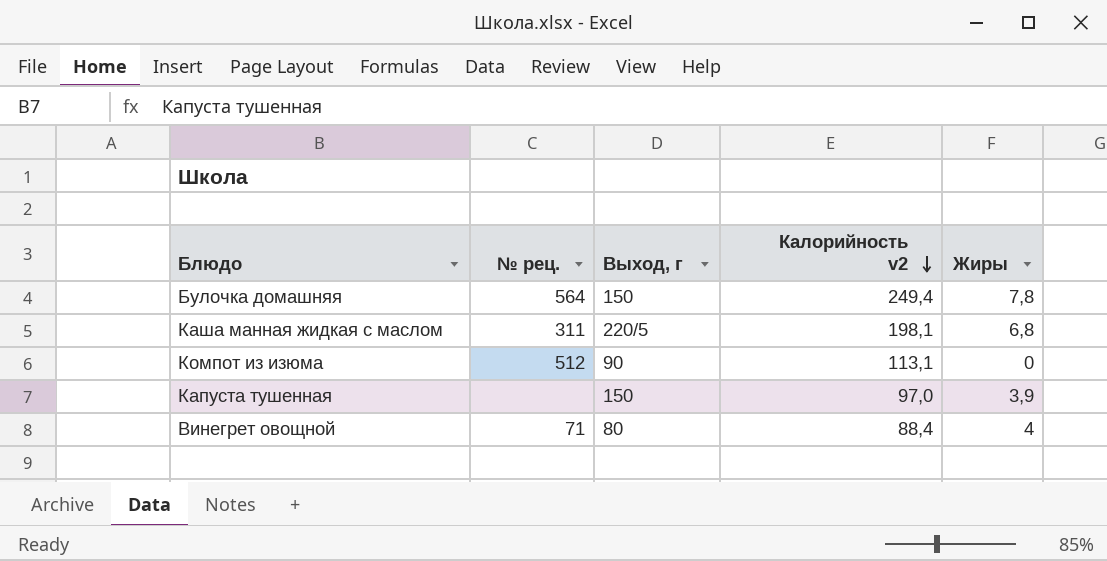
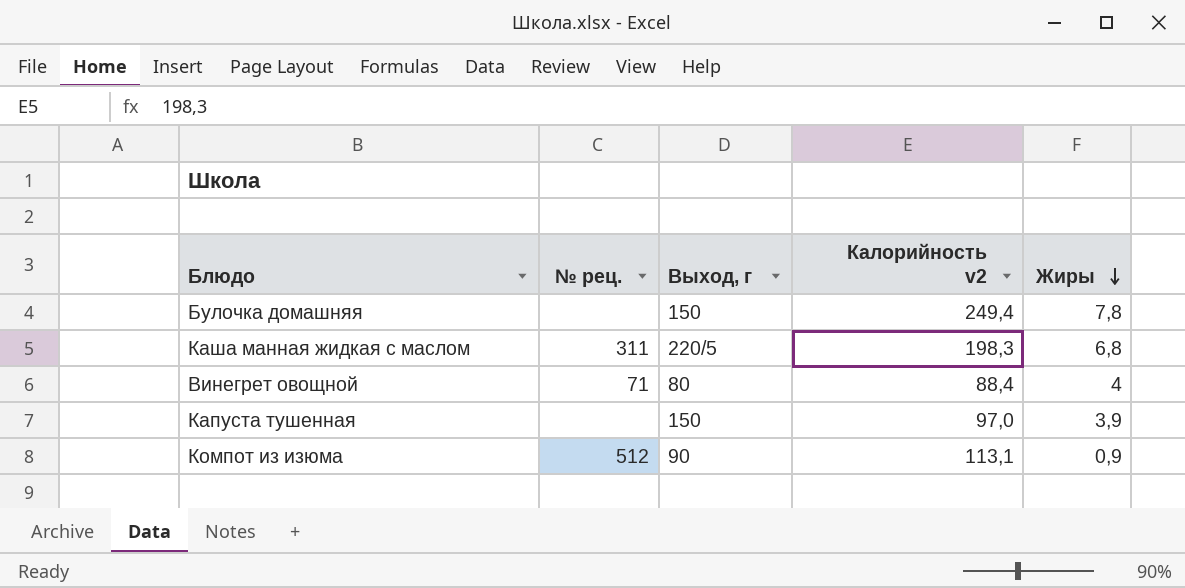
row order: Калорийность v2 descending -> Жиры descending
Булочка домашняя | № рец.: 564 -> none
Каша манная жидкая с маслом | Калорийность v2: 198,1 -> 198,3
Компот из изюма | Жиры: 0 -> 0,9

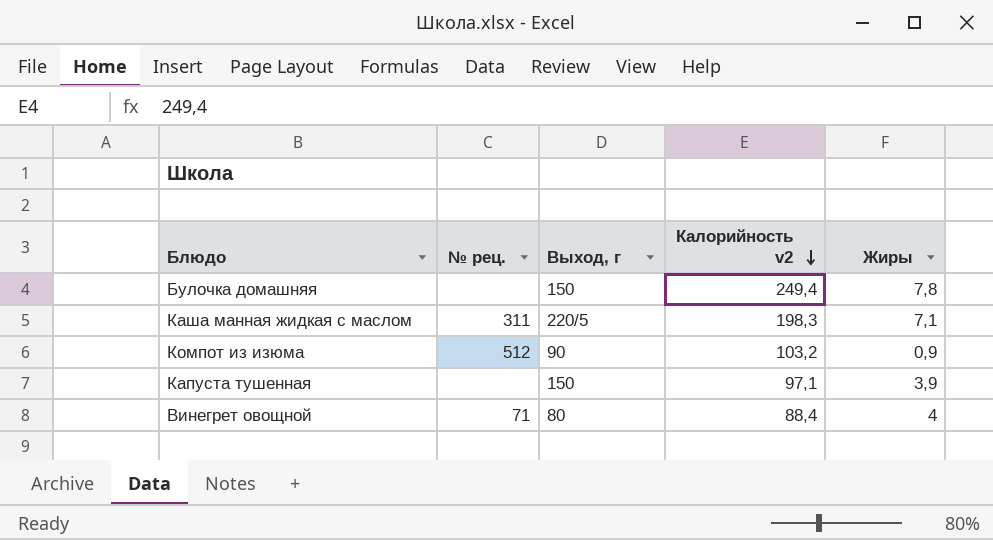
row order: Жиры descending -> Калорийность v2 descending
Каша манная жидкая с маслом | Жиры: 6,8 -> 7,1
Компот из изюма | Калорийность v2: 113,1 -> 103,2
Капуста тушенная | Калорийность v2: 97,0 -> 97,1

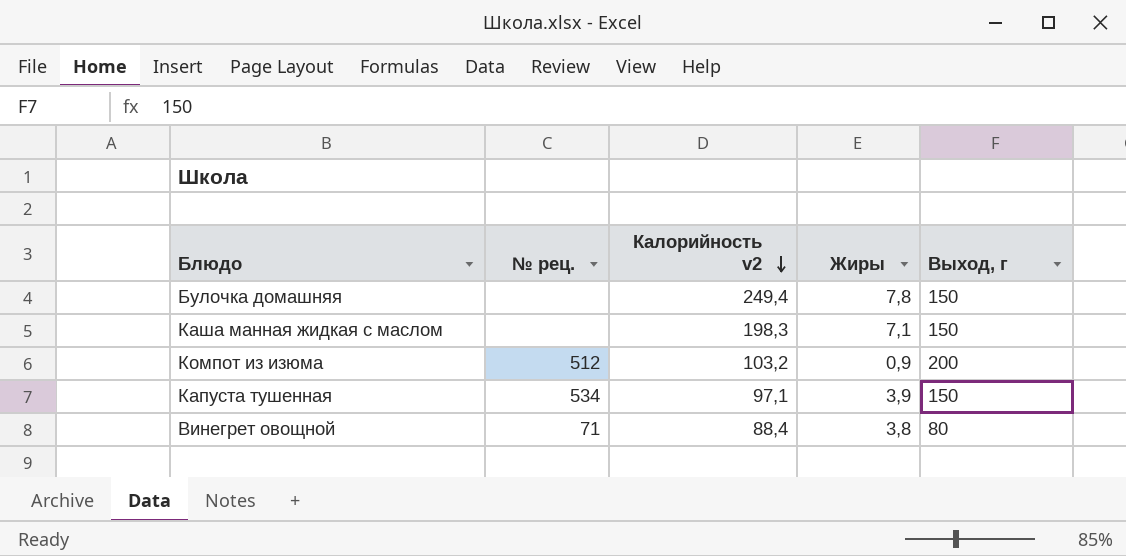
column Выход, г | position: 3 -> 5
Каша манная жидкая с маслом | № рец.: 311 -> none
Каша манная жидкая с маслом | Выход, г: 220/5 -> 150
Компот из изюма | Выход, г: 90 -> 200
Капуста тушенная | № рец.: none -> 534
Винегрет овощной | Жиры: 4 -> 3,8

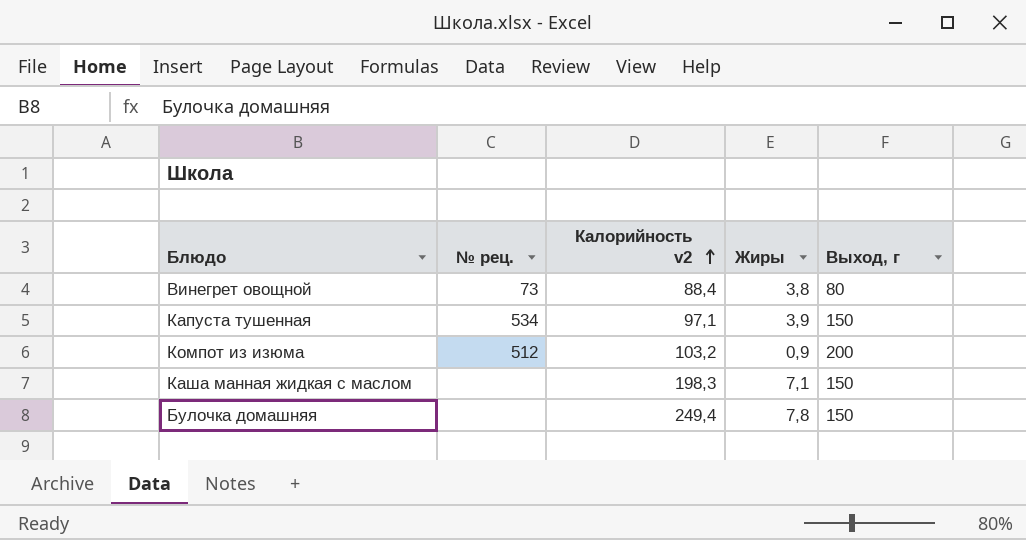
row order: Калорийность v2 descending -> Калорийность v2 ascending
Винегрет овощной | № рец.: 71 -> 73

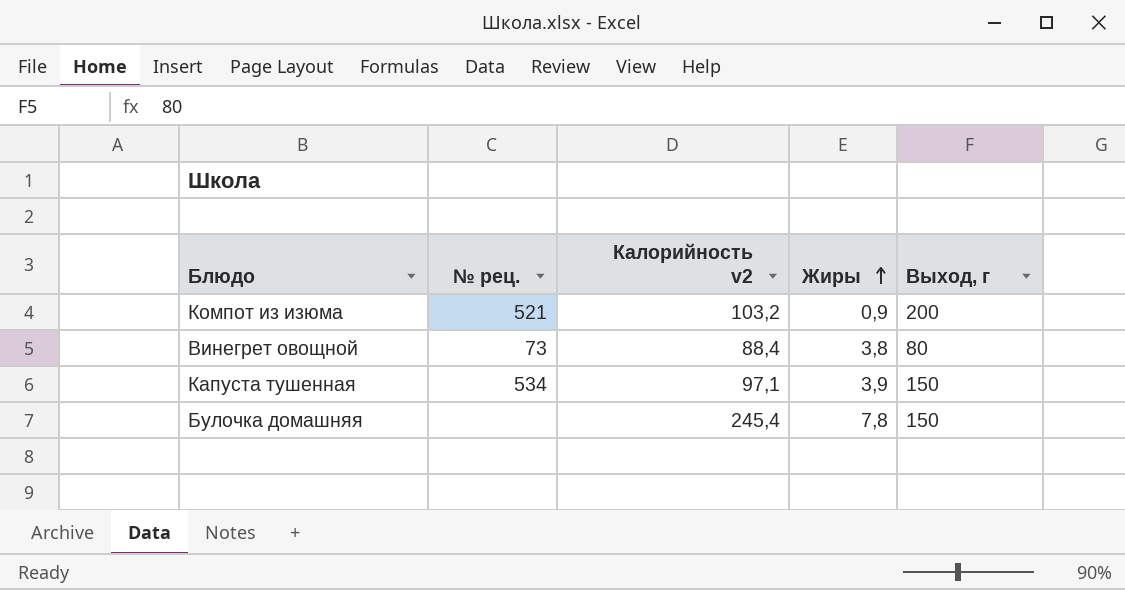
row order: Калорийность v2 ascending -> Жиры ascending
row Каша манная жидкая с маслом: none | 198,3 | 7,1 | 150 -> none
Компот из изюма | № рец.: 512 -> 521
Булочка домашняя | Калорийность v2: 249,4 -> 245,4

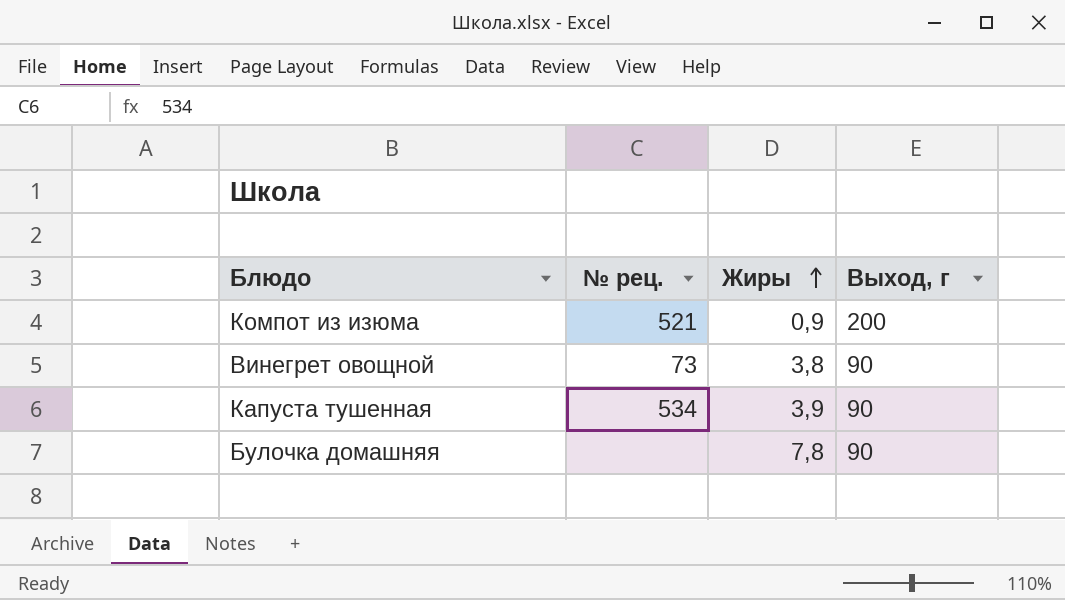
column Калорийность v2 | position: 3 -> none
Винегрет овощной | Выход, г: 80 -> 90
Капуста тушенная | Выход, г: 150 -> 90
Булочка домашняя | Выход, г: 150 -> 90

